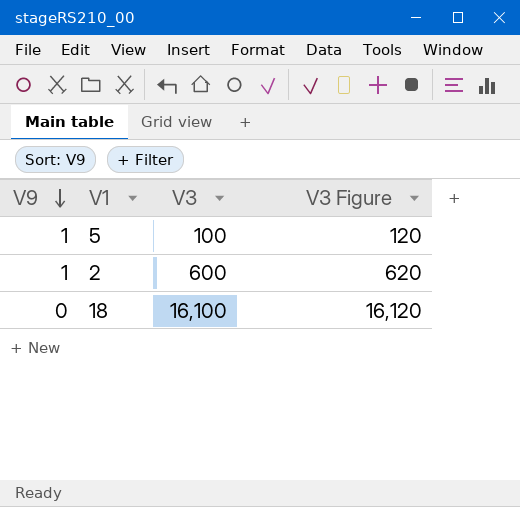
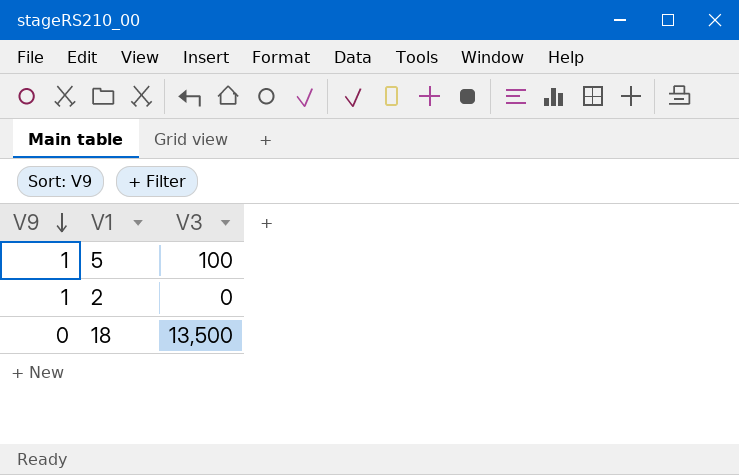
column V3 Figure | formula: [V3] + 20 -> none
2 | V3: 600 -> 0
18 | V3: 16,100 -> 13,500

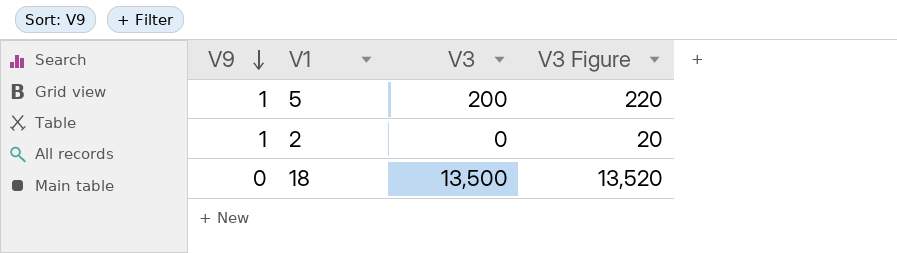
column V3 Figure | formula: none -> [V3] + 20
5 | V3: 100 -> 200

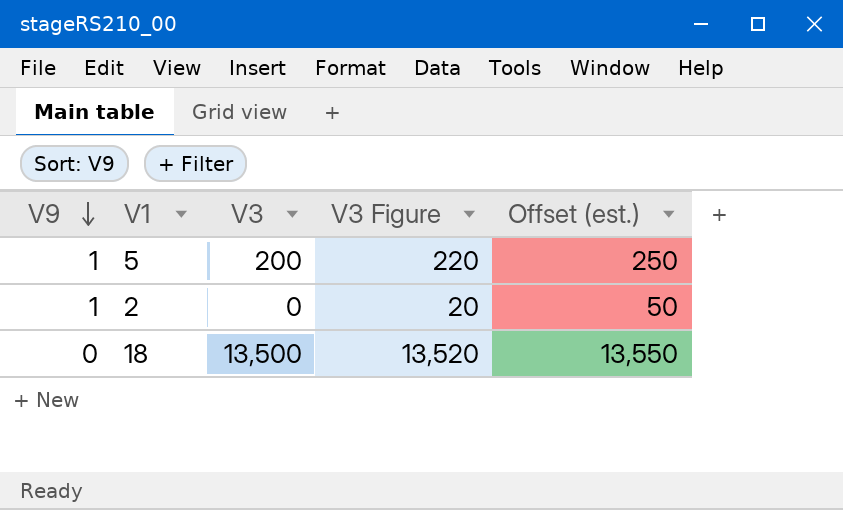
column Offset (est.) | formula: none -> [V3] + 50

